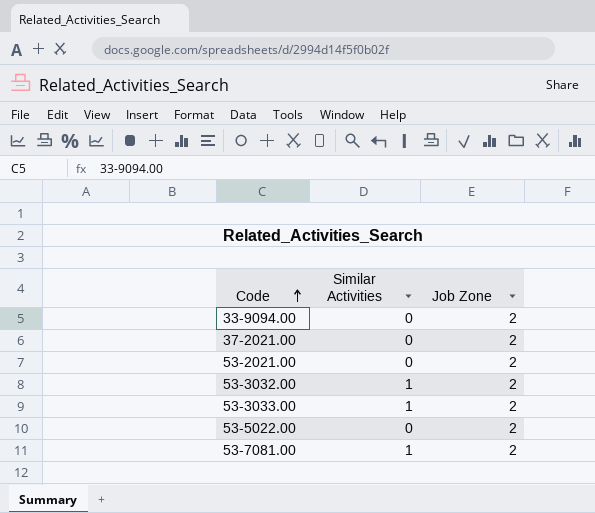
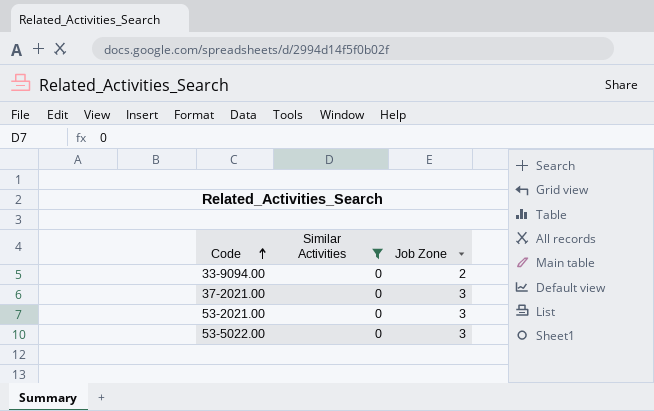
filter: none -> Similar Activities = 0
37-2021.00 | Job Zone: 2 -> 3
53-2021.00 | Job Zone: 2 -> 3
53-5022.00 | Job Zone: 2 -> 3

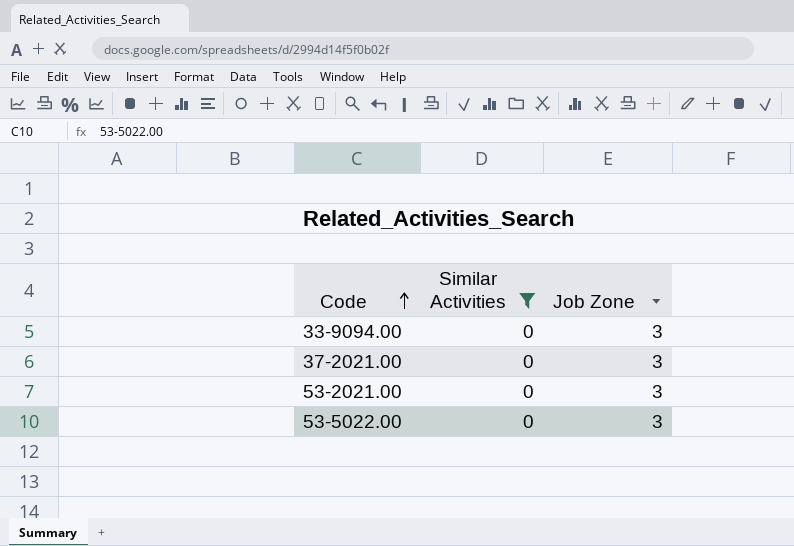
33-9094.00 | Job Zone: 2 -> 3

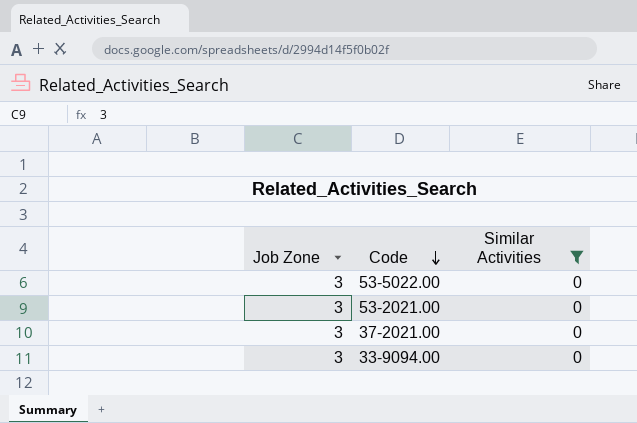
row order: Code ascending -> Code descending
column Job Zone | position: 3 -> 1

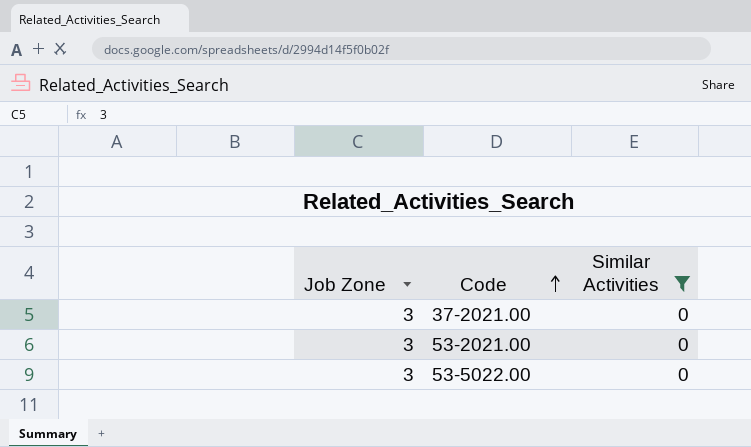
row order: Code descending -> Code ascending
row 33-9094.00: 3 | 0 -> none

